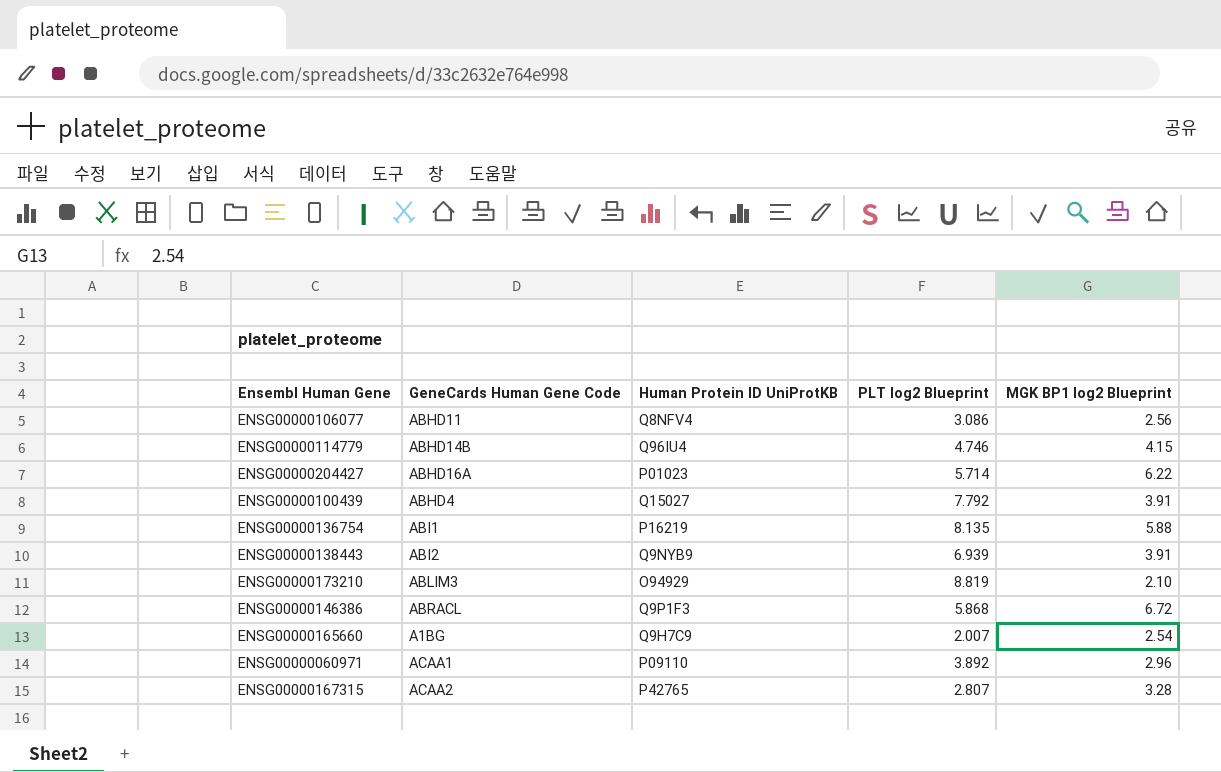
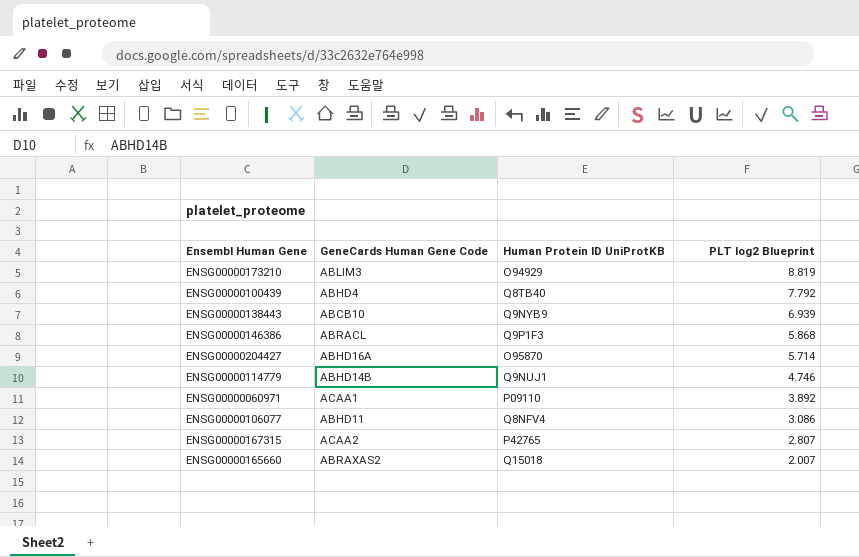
row order: none -> PLT log2 Blueprint descending
column MGK BP1 log2 Blueprint | position: 5 -> none
row ENSG00000136754: ABI1 | P16219 | 8.135 | 5.88 -> none
ENSG00000100439 | Human Protein ID UniProtKB: Q15027 -> Q8TB40
ENSG00000138443 | GeneCards Human Gene Code: ABI2 -> ABCB10
ENSG00000204427 | Human Protein ID UniProtKB: P01023 -> O95870
ENSG00000114779 | Human Protein ID UniProtKB: Q96IU4 -> Q9NUJ1
ENSG00000165660 | GeneCards Human Gene Code: A1BG -> ABRAXAS2
ENSG00000165660 | Human Protein ID UniProtKB: Q9H7C9 -> Q15018

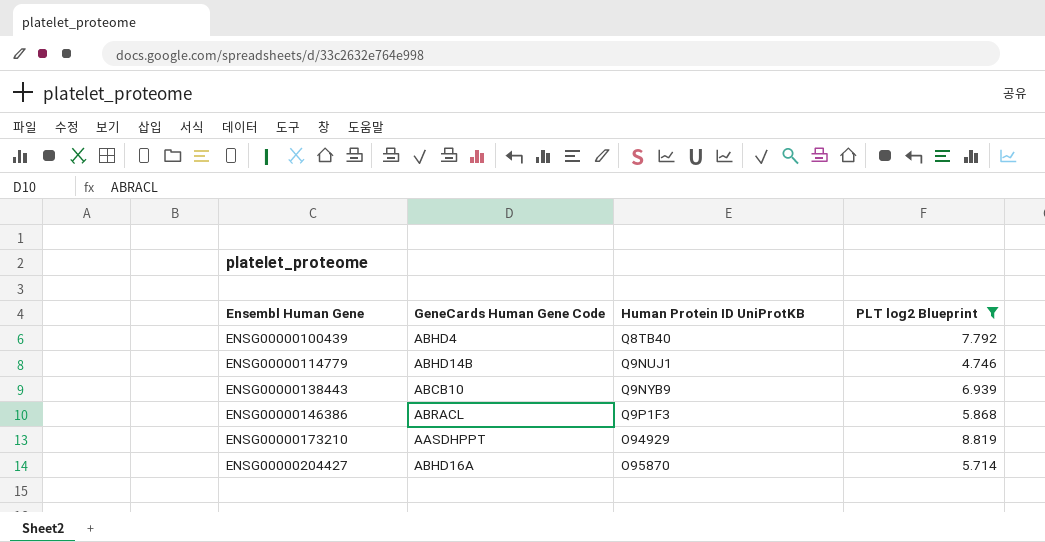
filter: none -> PLT log2 Blueprint >= 4.746
row order: PLT log2 Blueprint descending -> Ensembl Human Gene ascending
ENSG00000173210 | GeneCards Human Gene Code: ABLIM3 -> AASDHPPT

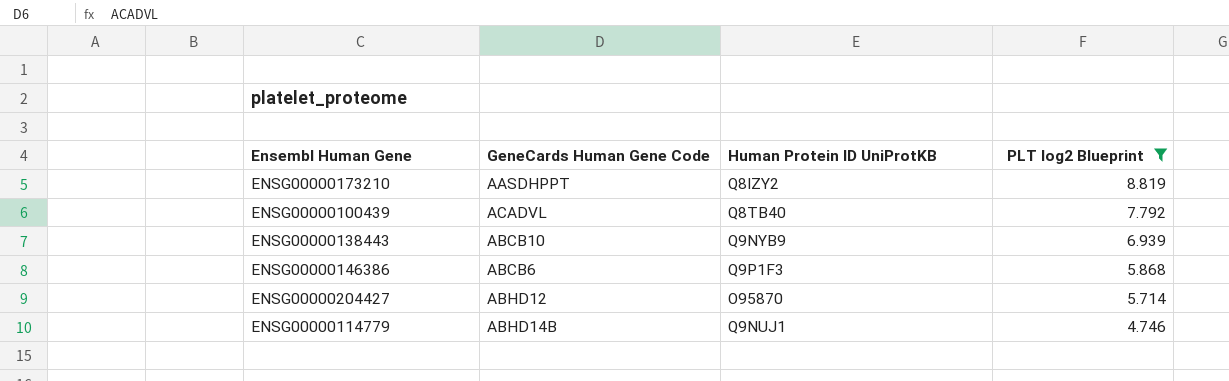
row order: Ensembl Human Gene ascending -> PLT log2 Blueprint descending
ENSG00000173210 | Human Protein ID UniProtKB: O94929 -> Q8IZY2
ENSG00000100439 | GeneCards Human Gene Code: ABHD4 -> ACADVL
ENSG00000146386 | GeneCards Human Gene Code: ABRACL -> ABCB6
ENSG00000204427 | GeneCards Human Gene Code: ABHD16A -> ABHD12

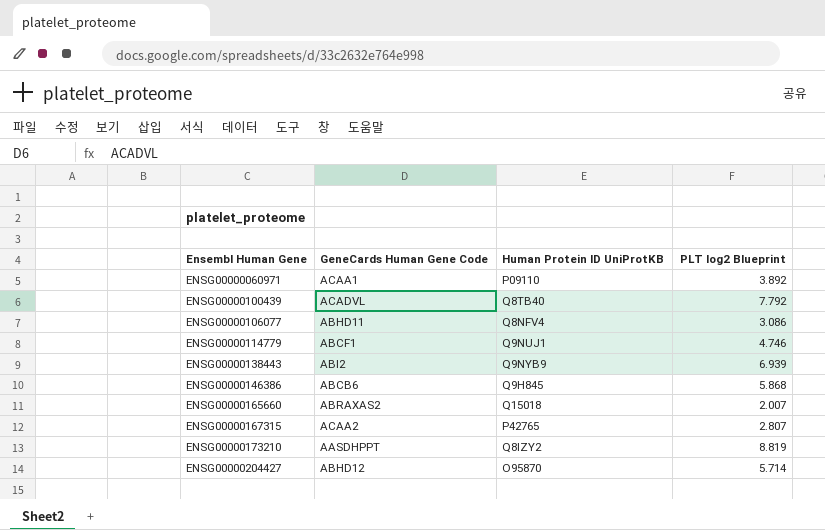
filter: PLT log2 Blueprint >= 4.746 -> none
row order: PLT log2 Blueprint descending -> Ensembl Human Gene ascending
ENSG00000114779 | GeneCards Human Gene Code: ABHD14B -> ABCF1
ENSG00000138443 | GeneCards Human Gene Code: ABCB10 -> ABI2
ENSG00000146386 | Human Protein ID UniProtKB: Q9P1F3 -> Q9H845

